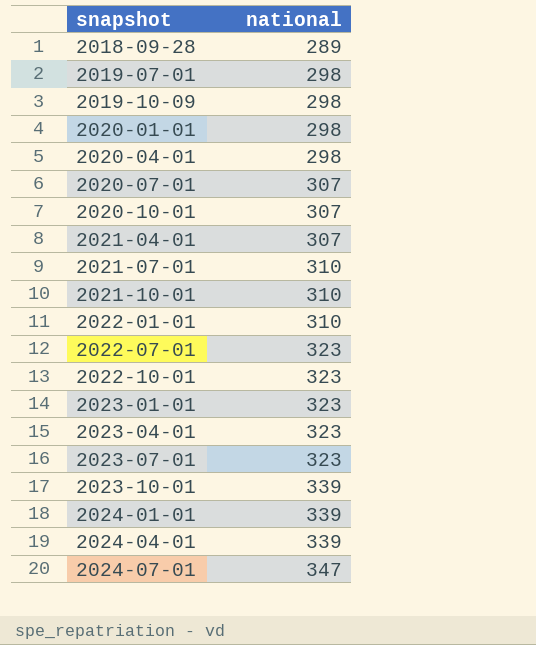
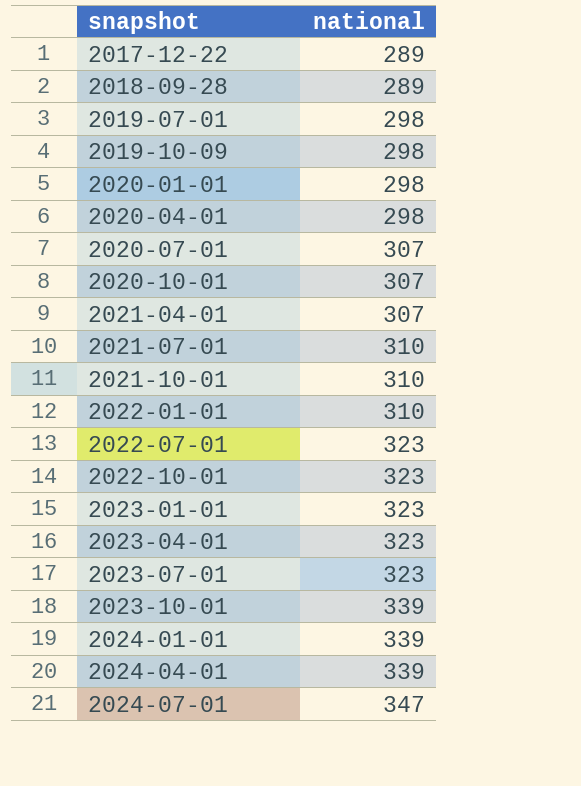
row 2017-12-22: none -> 289

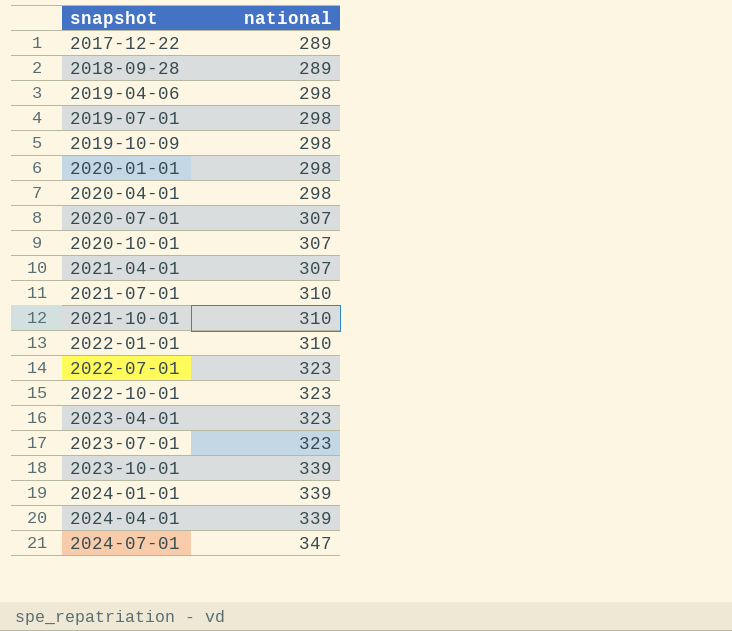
row 2023-01-01: 323 -> none
row 2019-04-06: none -> 298

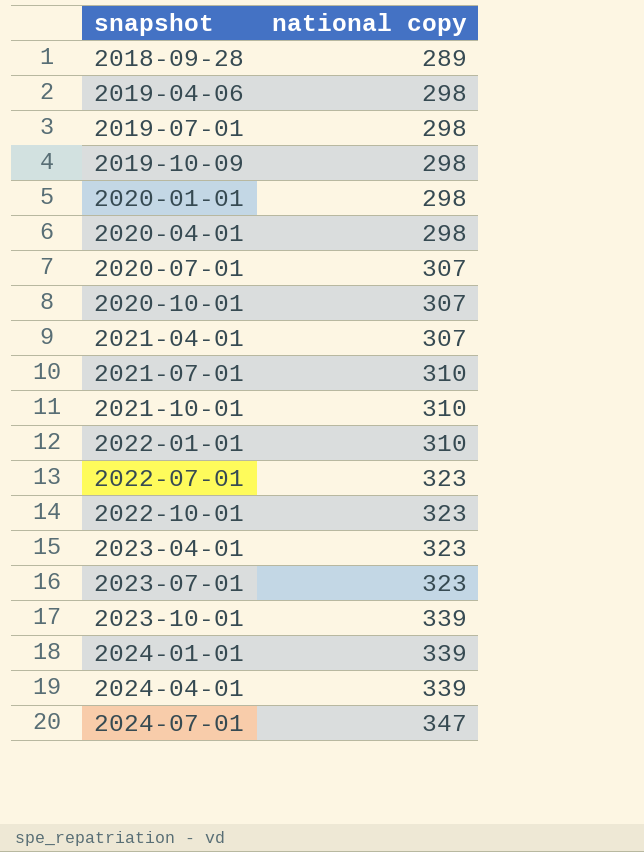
column name: national -> national copy
row 2017-12-22: 289 -> none

